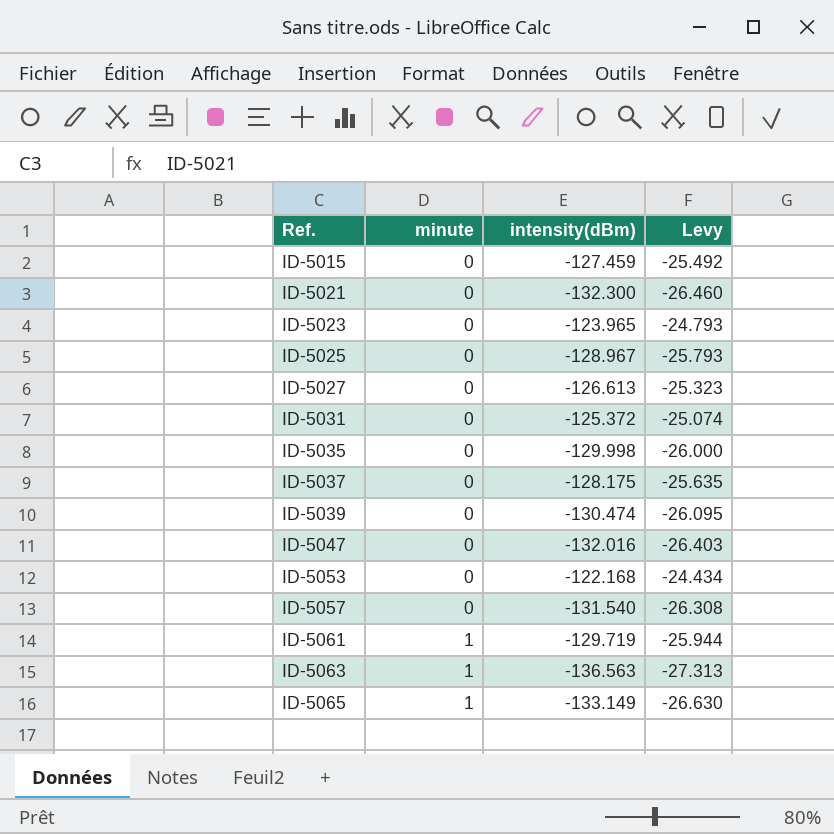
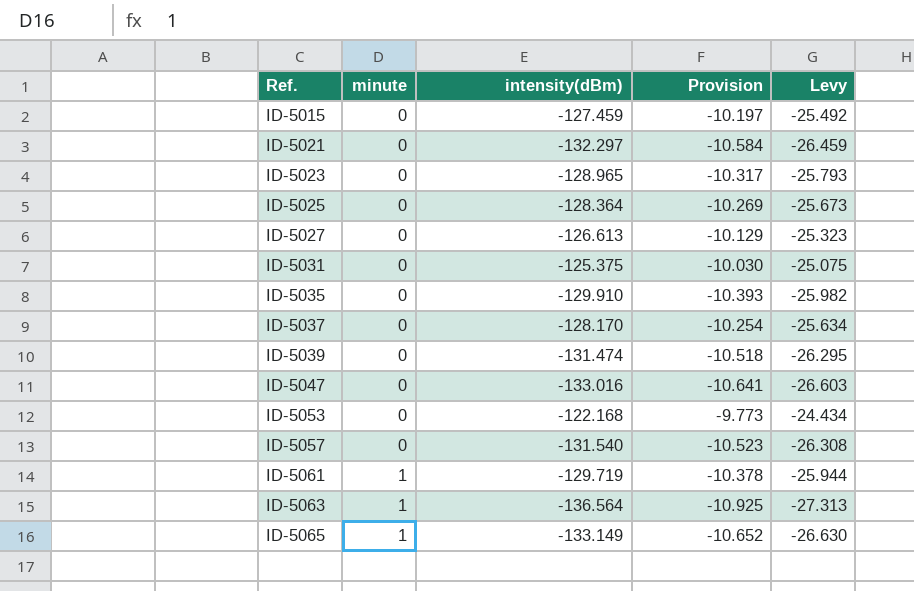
column Provision | formula: none -> [intensity(dBm)] * 0.08
ID-5021 | intensity(dBm): -132.300 -> -132.297
ID-5021 | Levy: -26.460 -> -26.459
ID-5023 | intensity(dBm): -123.965 -> -128.965
ID-5023 | Levy: -24.793 -> -25.793
ID-5025 | intensity(dBm): -128.967 -> -128.364
ID-5025 | Levy: -25.793 -> -25.673
ID-5031 | intensity(dBm): -125.372 -> -125.375
ID-5031 | Levy: -25.074 -> -25.075
ID-5035 | intensity(dBm): -129.998 -> -129.910
ID-5035 | Levy: -26.000 -> -25.982
ID-5037 | intensity(dBm): -128.175 -> -128.170
ID-5037 | Levy: -25.635 -> -25.634
ID-5039 | intensity(dBm): -130.474 -> -131.474
ID-5039 | Levy: -26.095 -> -26.295
ID-5047 | intensity(dBm): -132.016 -> -133.016
ID-5047 | Levy: -26.403 -> -26.603
ID-5063 | intensity(dBm): -136.563 -> -136.564

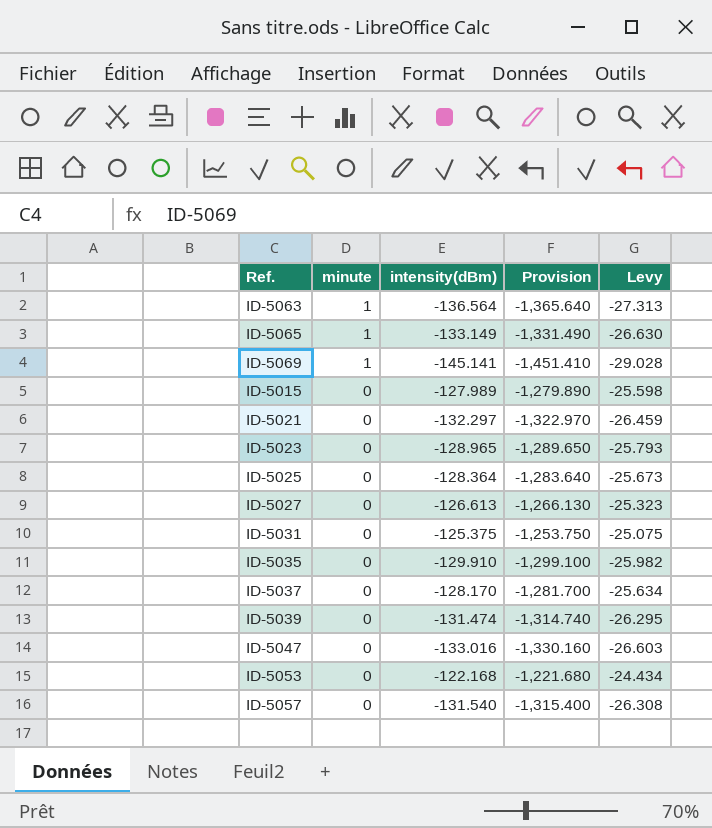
row order: Ref. ascending -> minute descending
column Provision | formula: [intensity(dBm)] * 0.08 -> [intensity(dBm)] * 10
row ID-5061: 1 | -129.719 | -10.378 | -25.944 -> none
row ID-5069: none -> 1 | -145.141 | -1,451.410 | -29.028
ID-5015 | intensity(dBm): -127.459 -> -127.989
ID-5015 | Levy: -25.492 -> -25.598

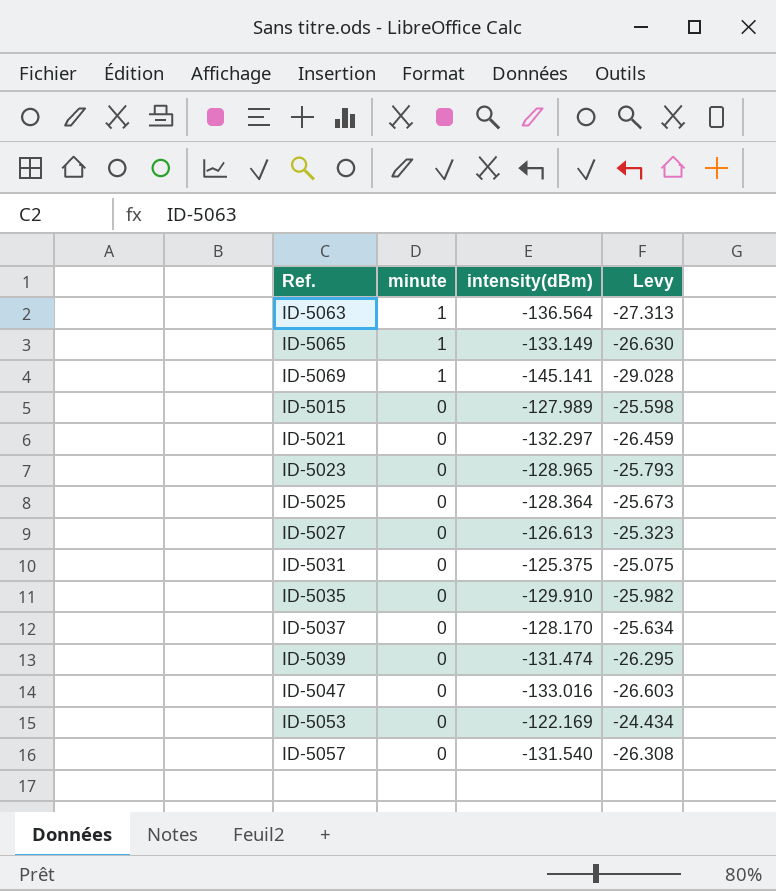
column Provision | formula: [intensity(dBm)] * 10 -> none
ID-5053 | intensity(dBm): -122.168 -> -122.169

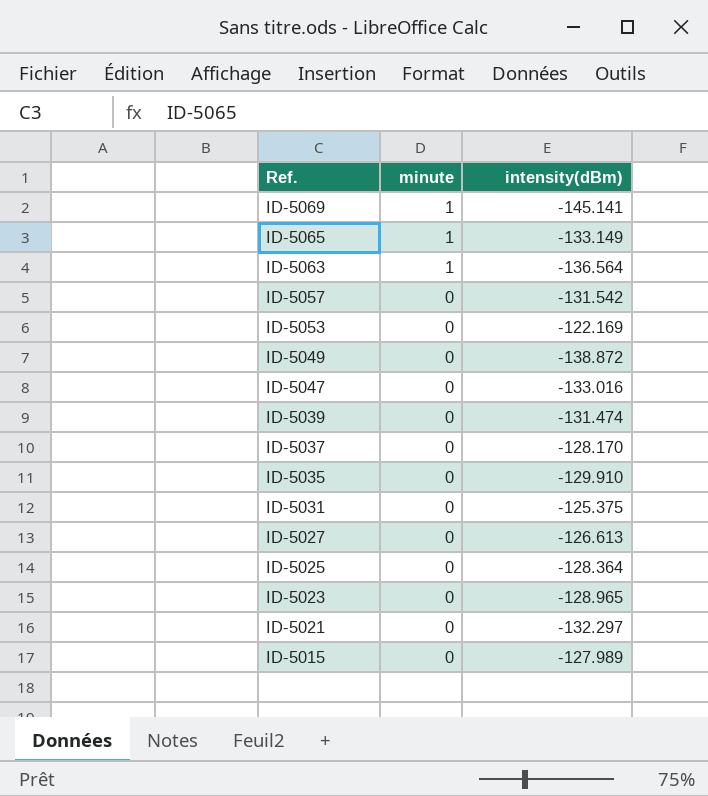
row order: minute descending -> Ref. descending
column Levy | formula: [intensity(dBm)] * 0.2 -> none
ID-5057 | intensity(dBm): -131.540 -> -131.542
row ID-5049: none -> 0 | -138.872

